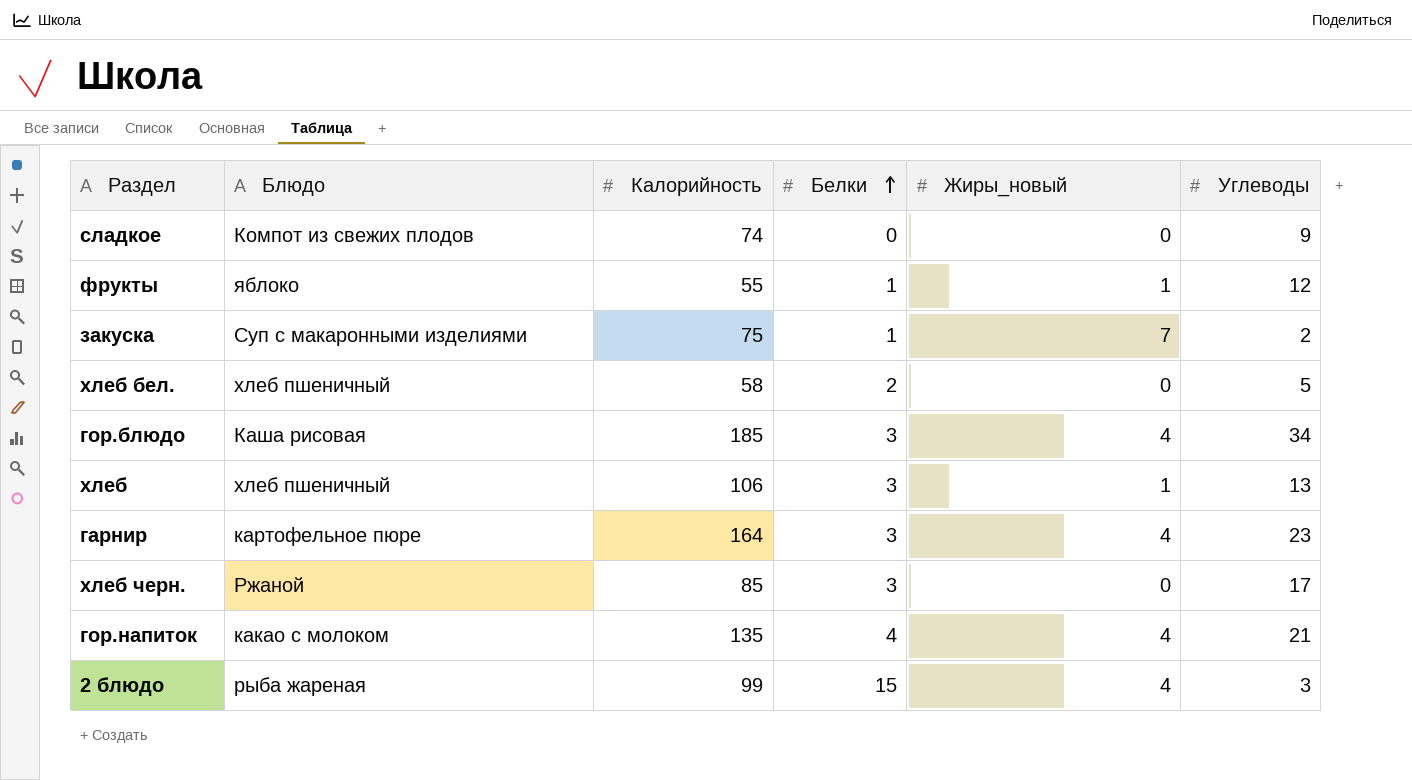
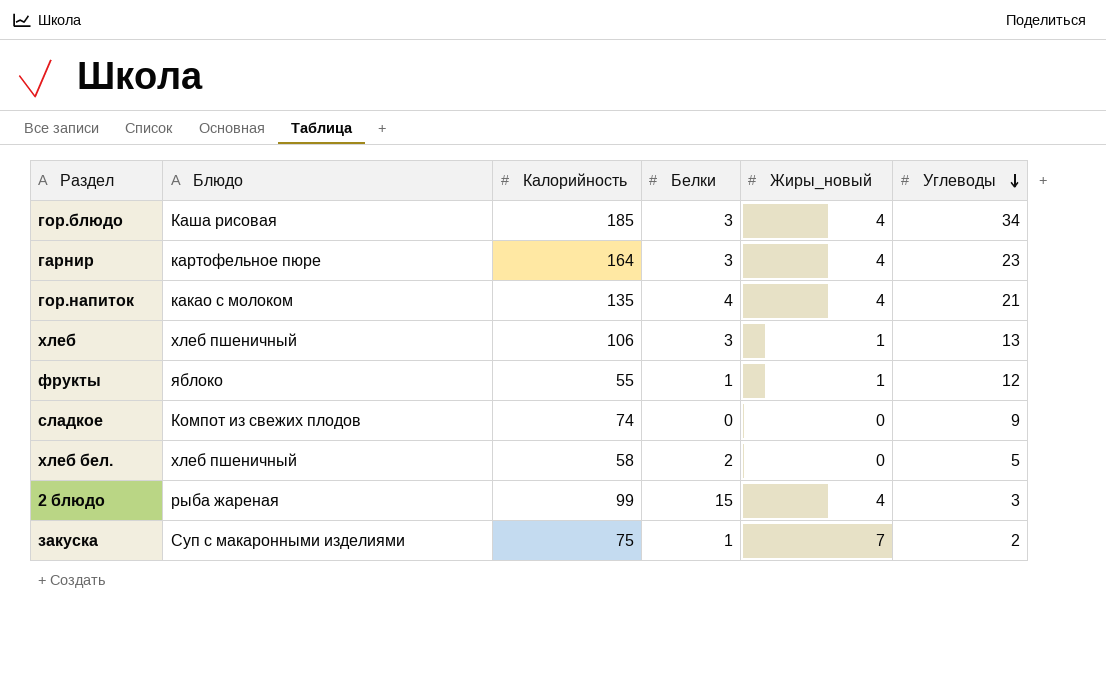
row order: Белки ascending -> Углеводы descending
row хлеб черн.: Ржаной | 85 | 3 | 0 | 17 -> none

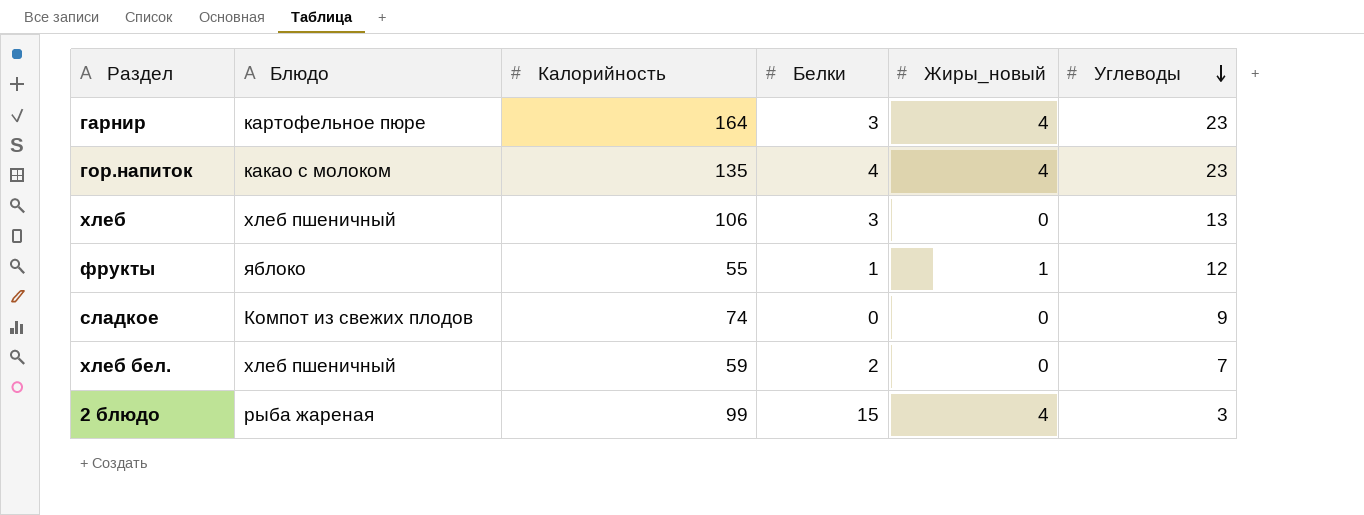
row гор.блюдо: Каша рисовая | 185 | 3 | 4 | 34 -> none
row закуска: Суп с макаронными изделиями | 75 | 1 | 7 | 2 -> none
гор.напиток | Углеводы: 21 -> 23
хлеб | Жиры_новый: 1 -> 0
хлеб бел. | Калорийность: 58 -> 59
хлеб бел. | Углеводы: 5 -> 7

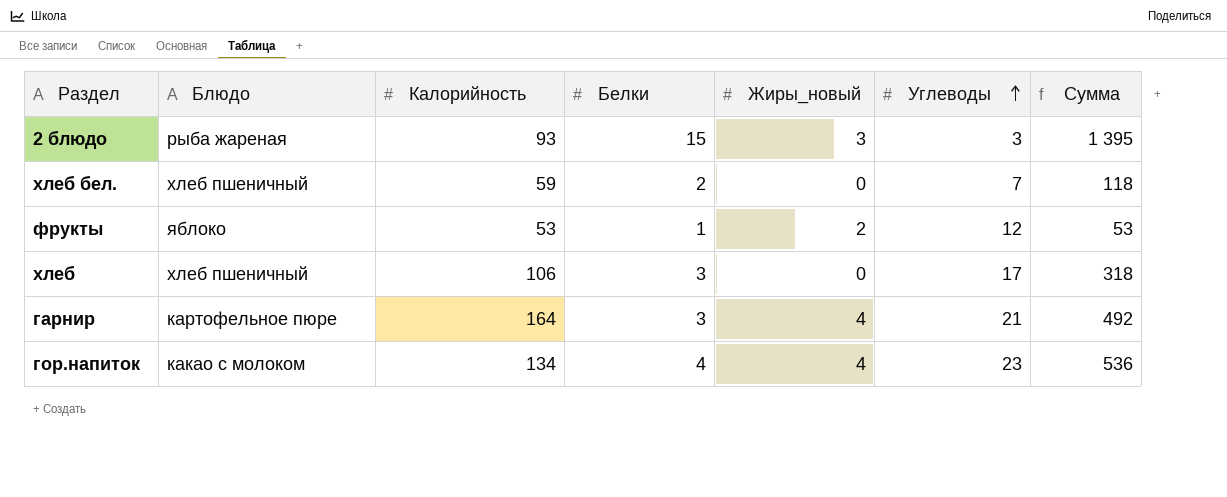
row order: Углеводы descending -> Углеводы ascending
column Сумма | formula: none -> [Калорийность] * [Белки]
row сладкое: Компот из свежих плодов | 74 | 0 | 0 | 9 -> none
2 блюдо | Калорийность: 99 -> 93
2 блюдо | Жиры_новый: 4 -> 3
фрукты | Калорийность: 55 -> 53
фрукты | Жиры_новый: 1 -> 2
хлеб | Углеводы: 13 -> 17
гарнир | Углеводы: 23 -> 21
гор.напиток | Калорийность: 135 -> 134

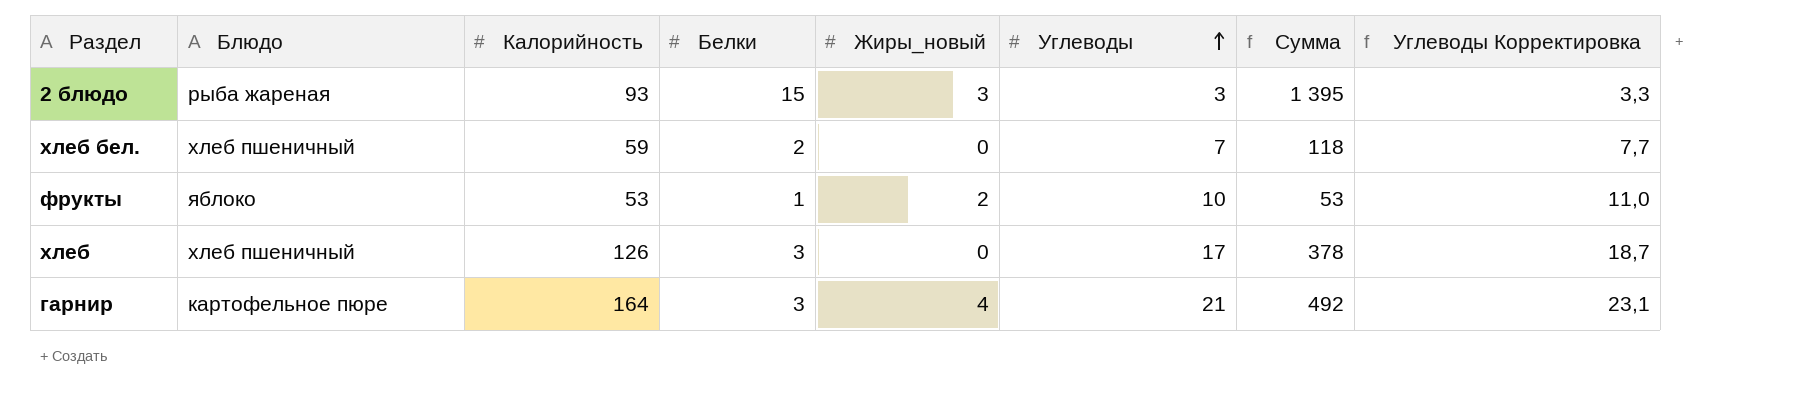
column Углеводы Корректировка | formula: none -> [Углеводы] * 1,1
row гор.напиток: какао с молоком | 134 | 4 | 4 | 23 | 536 -> none
фрукты | Углеводы: 12 -> 10
хлеб | Калорийность: 106 -> 126
хлеб | Сумма: 318 -> 378

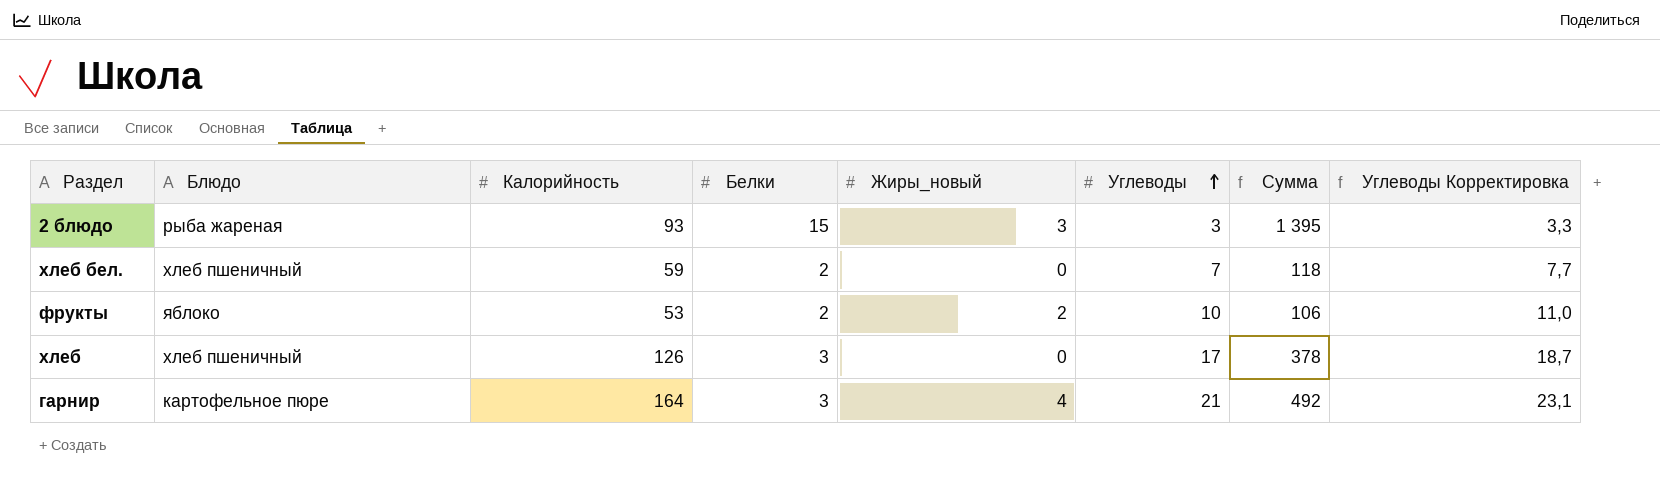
фрукты | Белки: 1 -> 2
фрукты | Сумма: 53 -> 106

